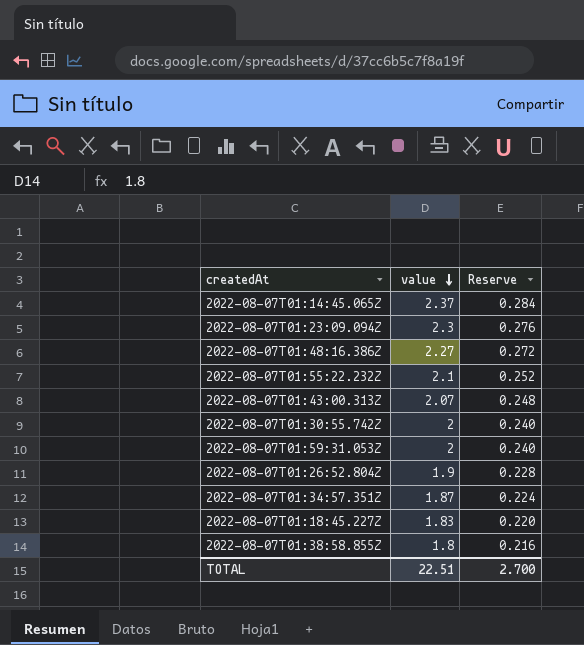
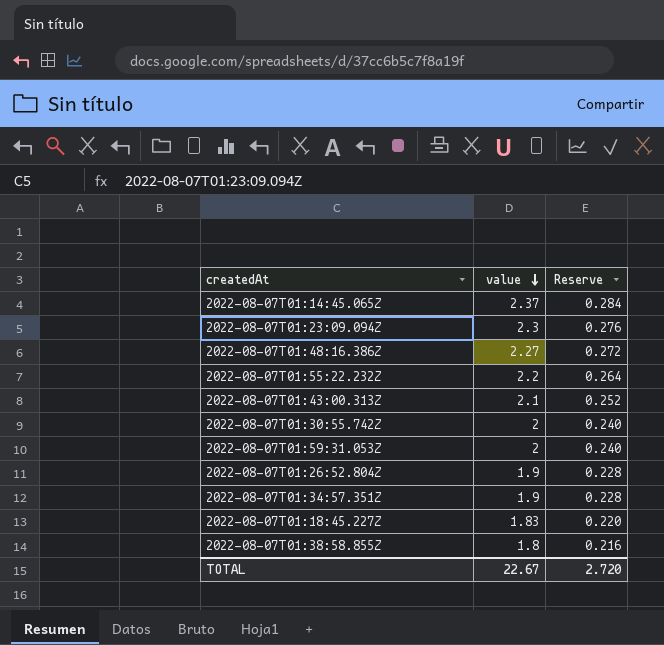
2022-08-07T01:55:22.232Z | value: 2.1 -> 2.2
2022-08-07T01:55:22.232Z | Reserve: 0.252 -> 0.264
2022-08-07T01:43:00.313Z | value: 2.07 -> 2.1
2022-08-07T01:43:00.313Z | Reserve: 0.248 -> 0.252
2022-08-07T01:34:57.351Z | value: 1.87 -> 1.9
2022-08-07T01:34:57.351Z | Reserve: 0.224 -> 0.228
TOTAL | value: 22.51 -> 22.67
TOTAL | Reserve: 2.700 -> 2.720

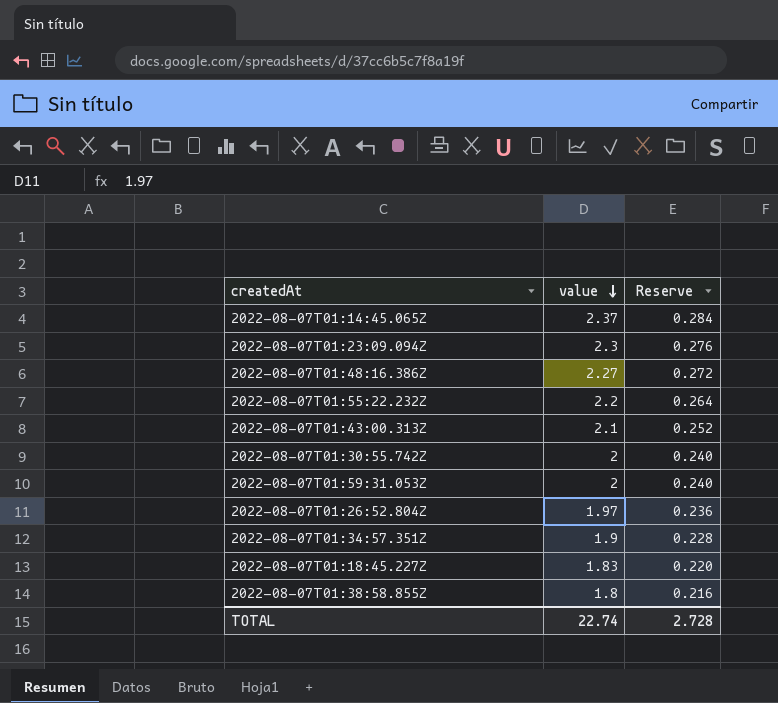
2022-08-07T01:26:52.804Z | value: 1.9 -> 1.97
2022-08-07T01:26:52.804Z | Reserve: 0.228 -> 0.236
TOTAL | value: 22.67 -> 22.74
TOTAL | Reserve: 2.720 -> 2.728

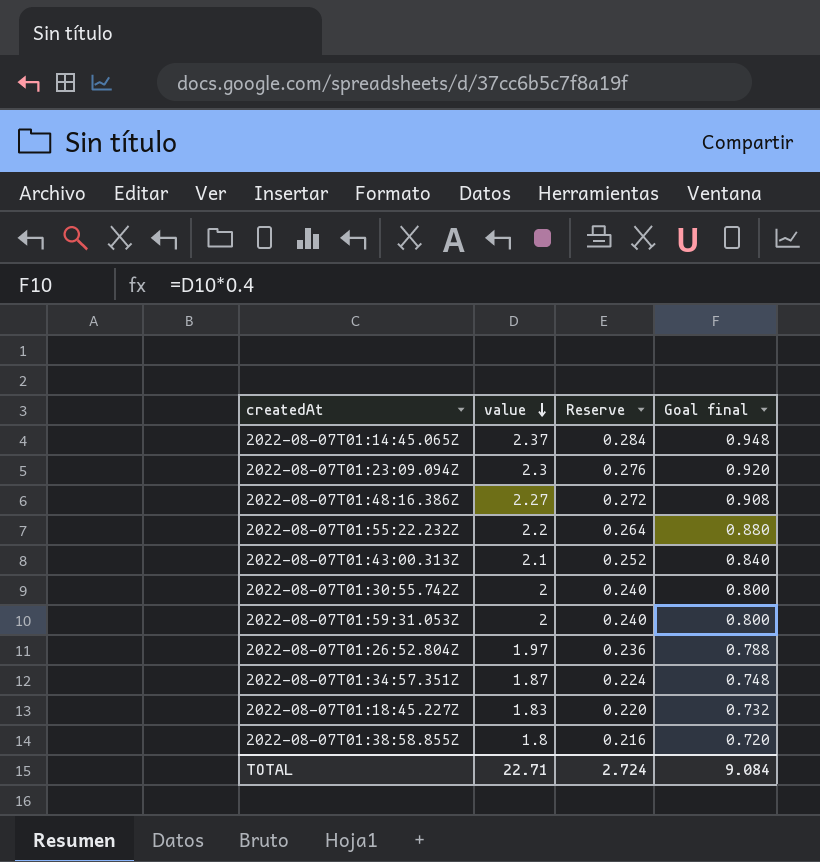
column Goal final | formula: none -> [value] * 0.4
2022-08-07T01:34:57.351Z | value: 1.9 -> 1.87
2022-08-07T01:34:57.351Z | Reserve: 0.228 -> 0.224
TOTAL | value: 22.74 -> 22.71
TOTAL | Reserve: 2.728 -> 2.724

